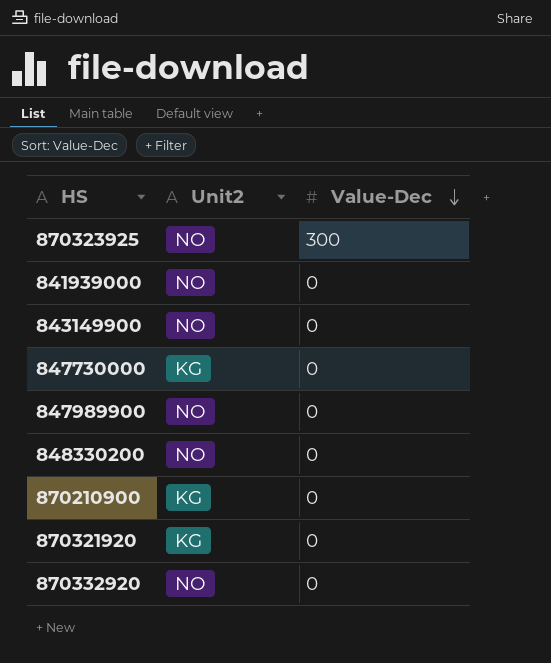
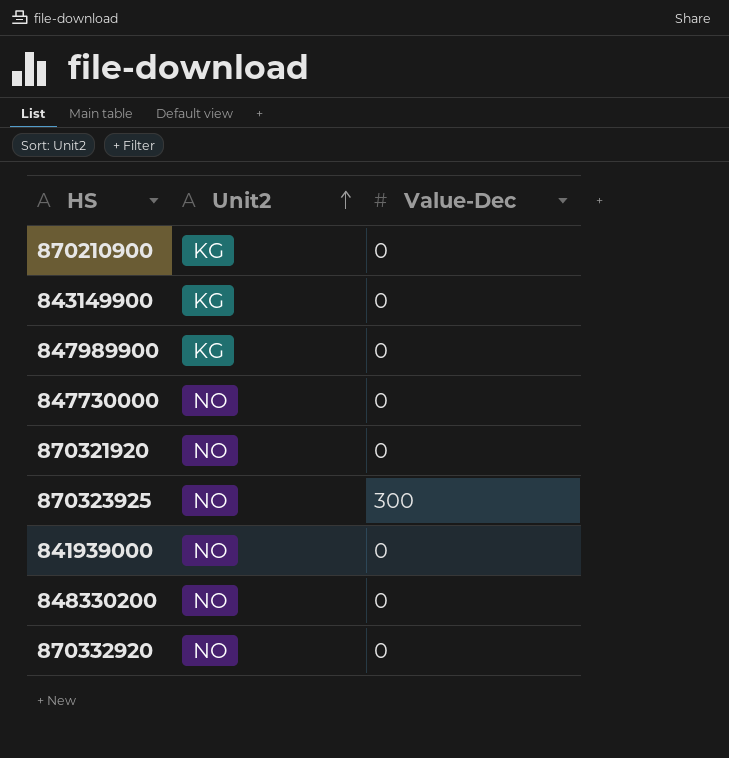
row order: Value-Dec descending -> Unit2 ascending
843149900 | Unit2: NO -> KG
847989900 | Unit2: NO -> KG
847730000 | Unit2: KG -> NO
870321920 | Unit2: KG -> NO

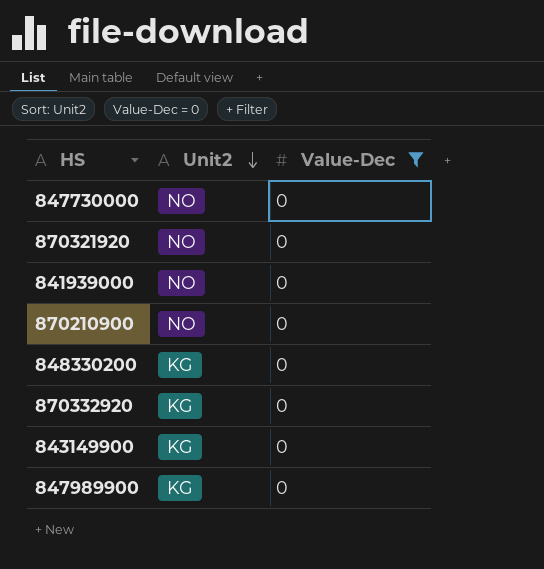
filter: none -> Value-Dec = 0
row order: Unit2 ascending -> Unit2 descending
870210900 | Unit2: KG -> NO
848330200 | Unit2: NO -> KG
870332920 | Unit2: NO -> KG

